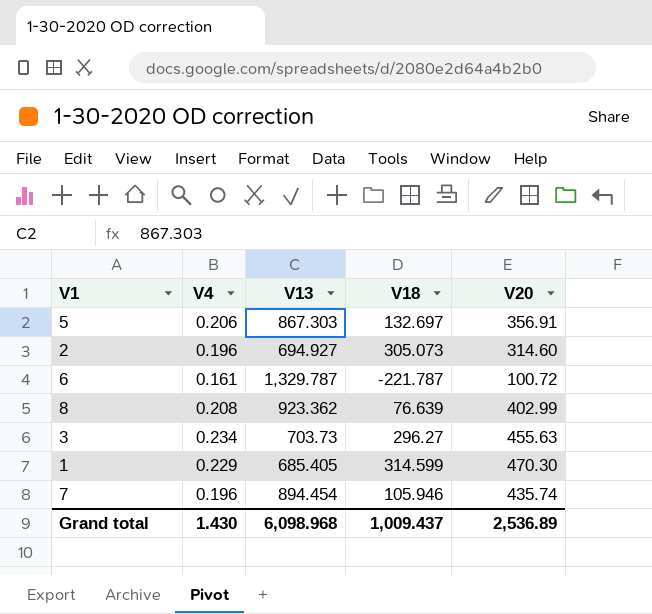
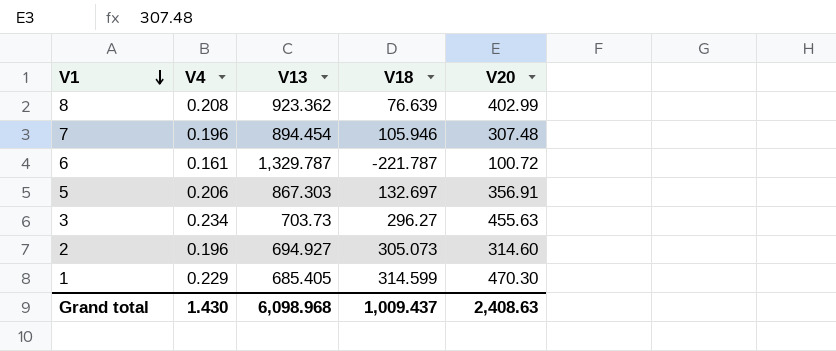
row order: none -> V1 descending
7 | V20: 435.74 -> 307.48
Grand total | V20: 2,536.89 -> 2,408.63

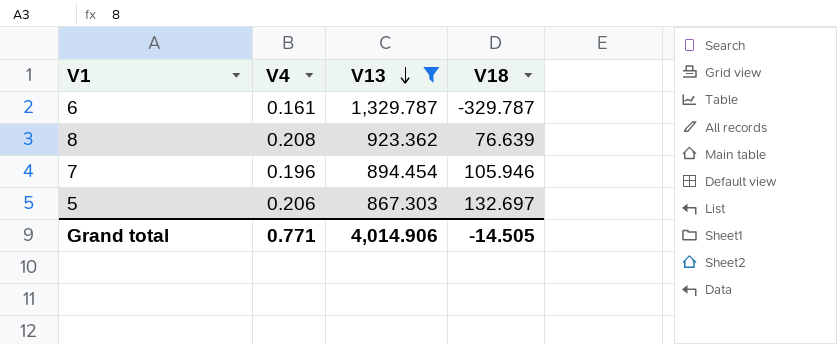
filter: none -> V13 >= 867.303
row order: V1 descending -> V13 descending
column V20 | position: 5 -> none
6 | V18: -221.787 -> -329.787
Grand total | V4: 1.430 -> 0.771
Grand total | V13: 6,098.968 -> 4,014.906
Grand total | V18: 1,009.437 -> -14.505

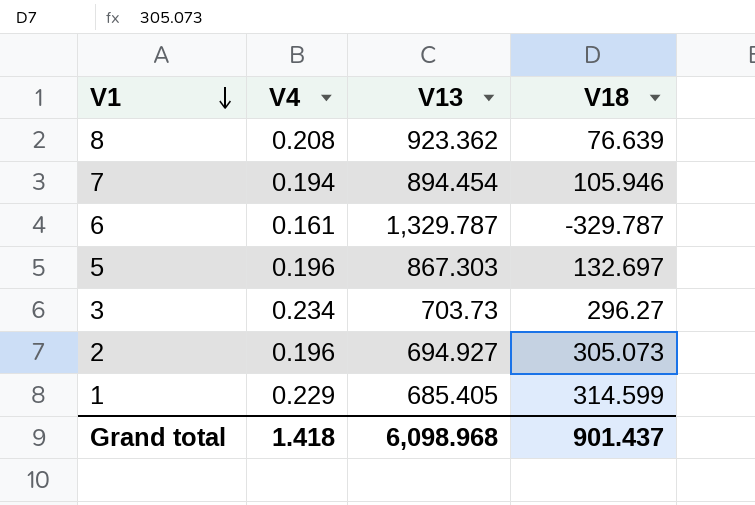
filter: V13 >= 867.303 -> none
row order: V13 descending -> V1 descending
7 | V4: 0.196 -> 0.194
5 | V4: 0.206 -> 0.196
Grand total | V4: 0.771 -> 1.418
Grand total | V13: 4,014.906 -> 6,098.968
Grand total | V18: -14.505 -> 901.437

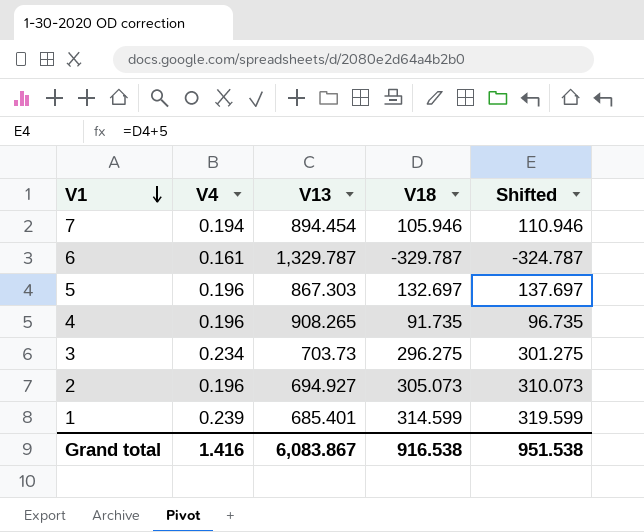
column Shifted | formula: none -> [V18] + 5
row 8: 0.208 | 923.362 | 76.639 -> none
row 4: none -> 0.196 | 908.265 | 91.735 | 96.735
3 | V18: 296.27 -> 296.275
1 | V4: 0.229 -> 0.239
1 | V13: 685.405 -> 685.401
Grand total | V4: 1.418 -> 1.416
Grand total | V13: 6,098.968 -> 6,083.867
Grand total | V18: 901.437 -> 916.538

